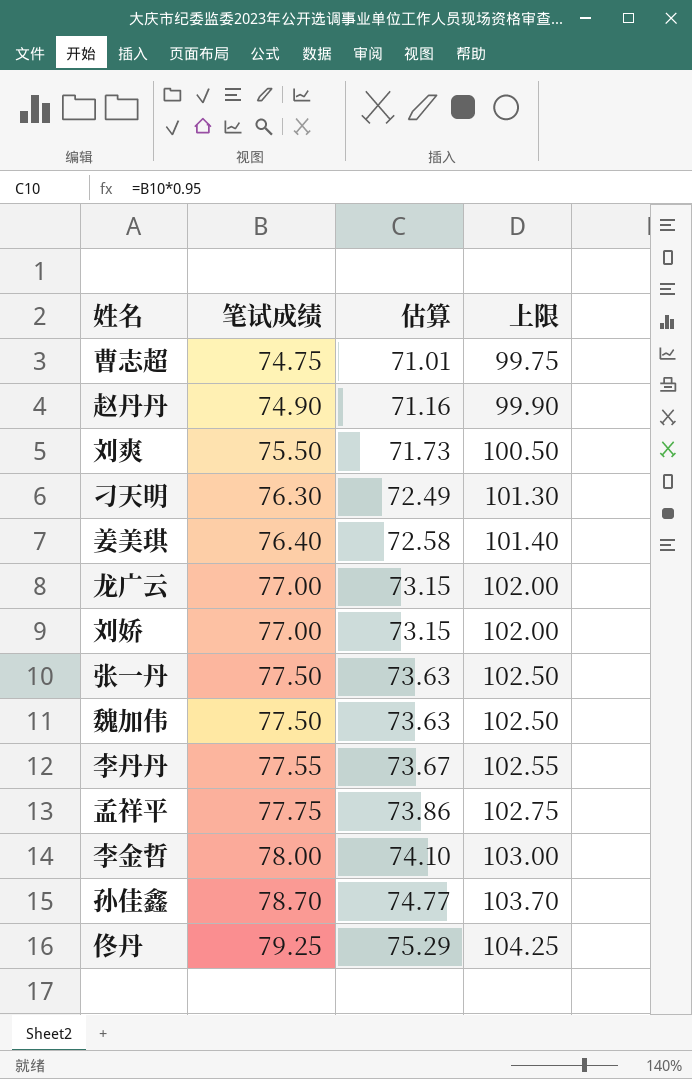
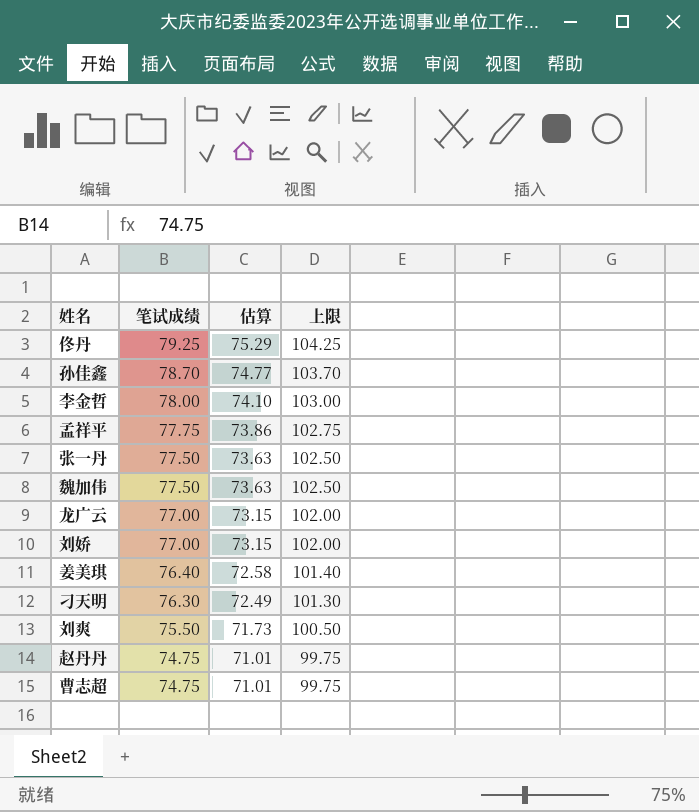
row order: 笔试成绩 ascending -> 笔试成绩 descending
row 李丹丹: 77.55 | 73.67 | 102.55 -> none
赵丹丹 | 笔试成绩: 74.90 -> 74.75
赵丹丹 | 估算: 71.16 -> 71.01
赵丹丹 | 上限: 99.90 -> 99.75

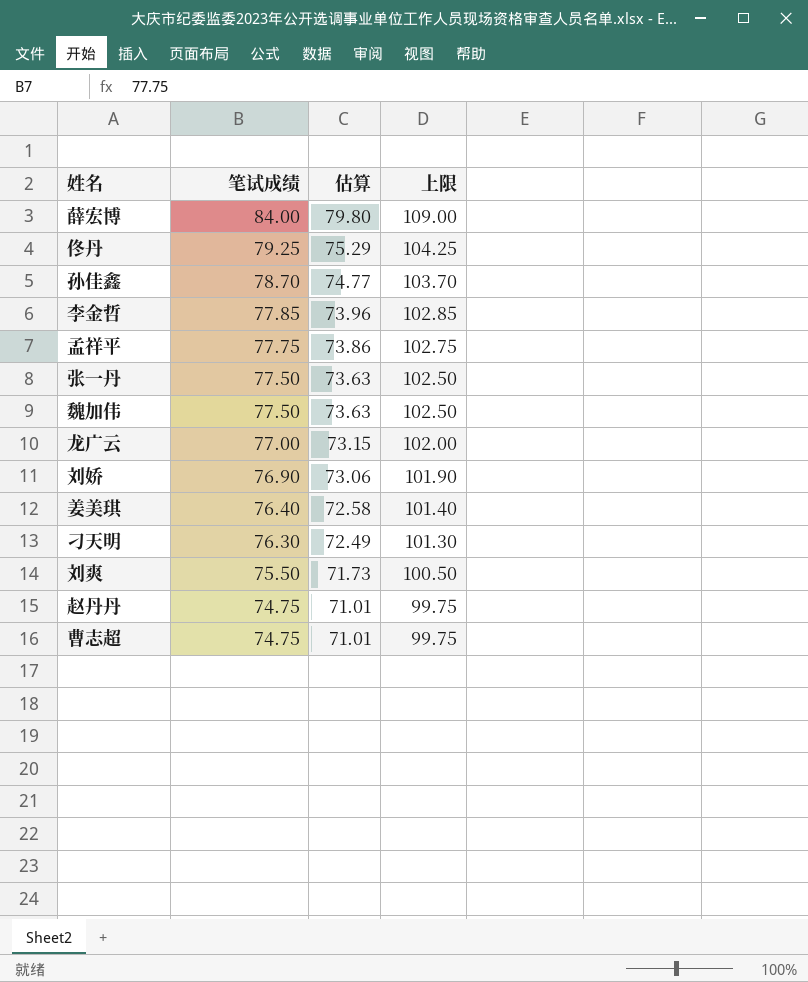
row 薛宏博: none -> 84.00 | 79.80 | 109.00
李金哲 | 笔试成绩: 78.00 -> 77.85
李金哲 | 估算: 74.10 -> 73.96
李金哲 | 上限: 103.00 -> 102.85
刘娇 | 笔试成绩: 77.00 -> 76.90
刘娇 | 估算: 73.15 -> 73.06
刘娇 | 上限: 102.00 -> 101.90

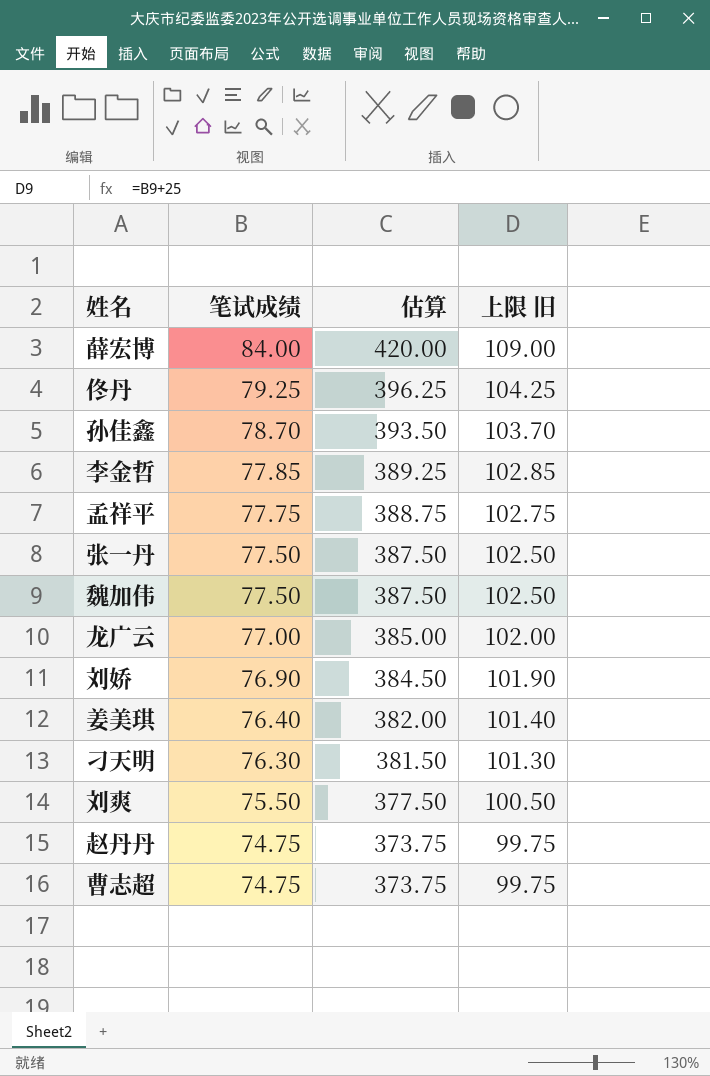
column 估算 | formula: [笔试成绩] * 0.95 -> [笔试成绩] * 5
column name: 上限 -> 上限 旧

